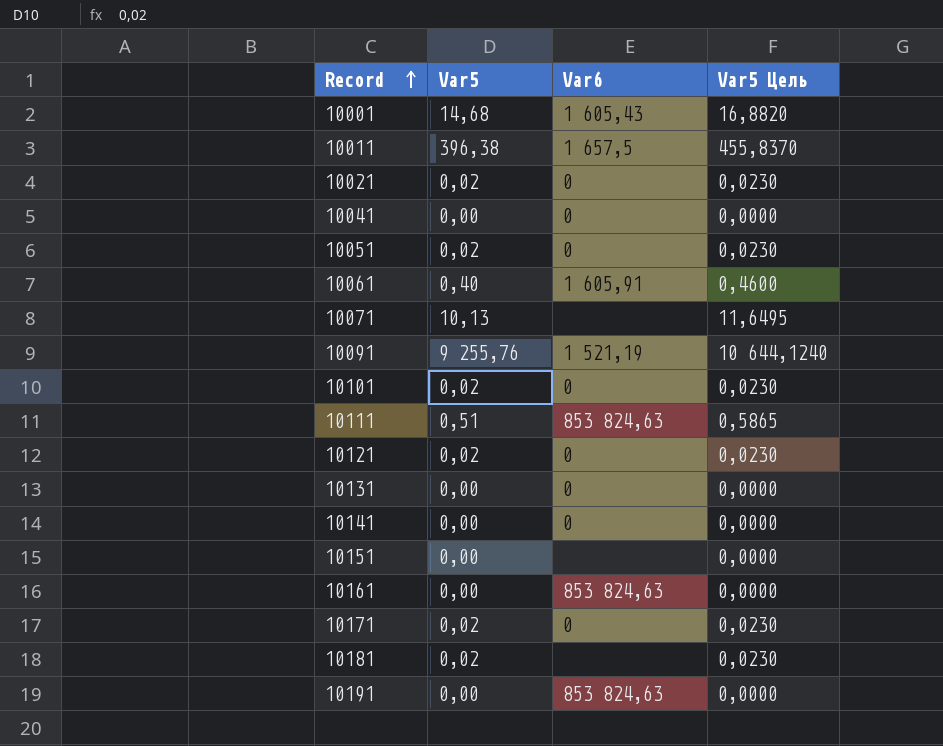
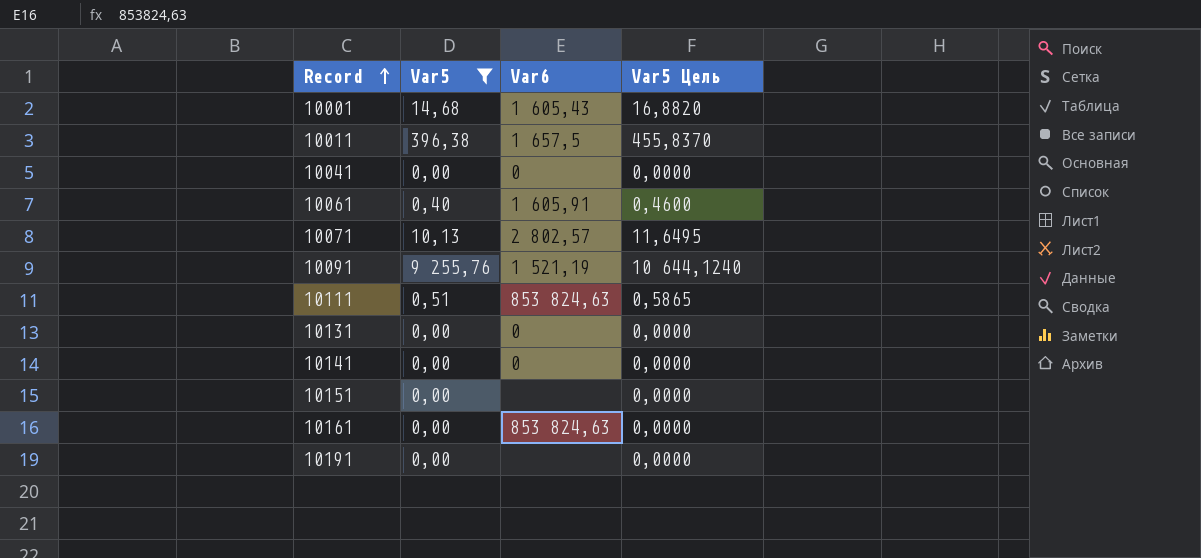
filter: none -> Var5 != 0,02
10071 | Var6: none -> 2 802,57
10191 | Var6: 853 824,63 -> none

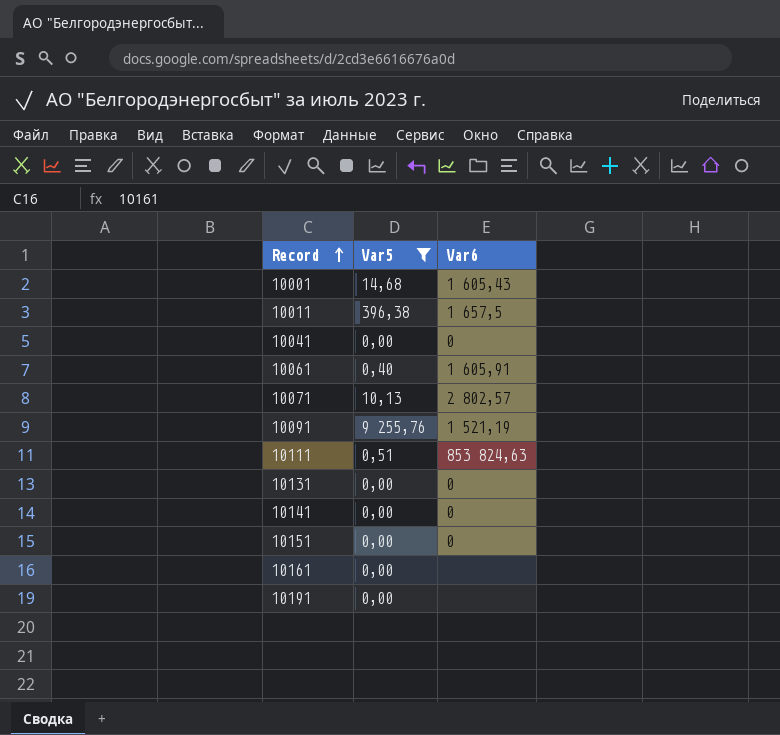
column Var5 Цель | formula: [Var5] * 1,15 -> none
10151 | Var6: none -> 0
10161 | Var6: 853 824,63 -> none

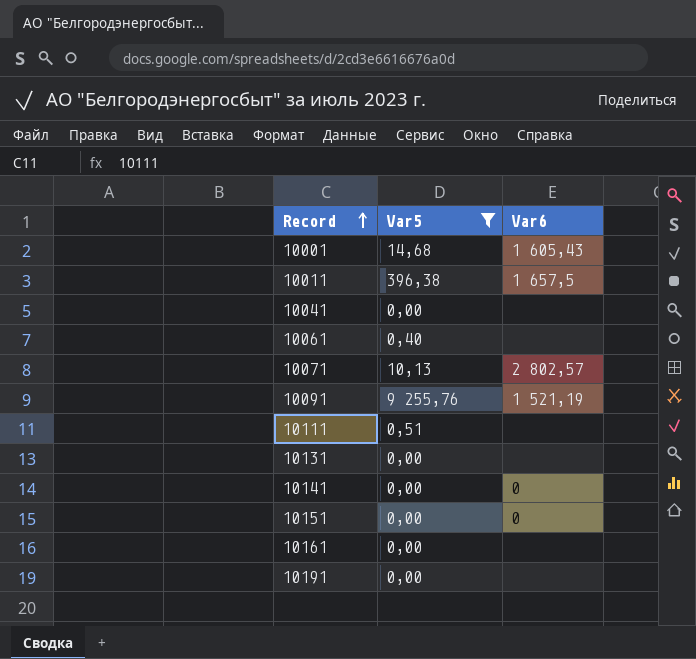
10041 | Var6: 0 -> none
10061 | Var6: 1 605,91 -> none
10111 | Var6: 853 824,63 -> none
10131 | Var6: 0 -> none

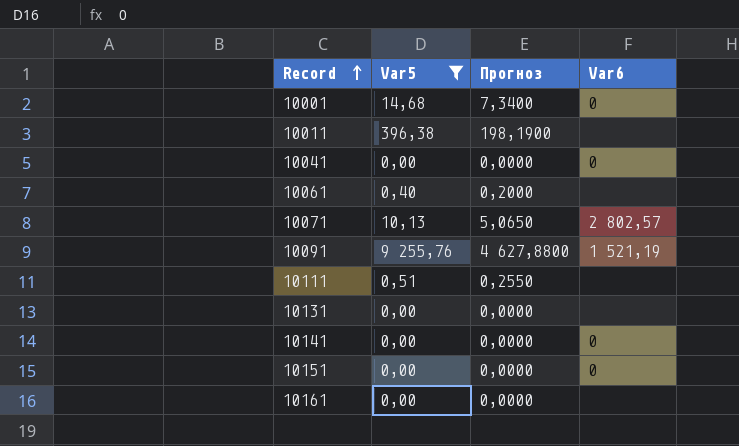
column Прогноз | formula: none -> [Var5] * 0,5
row 10191: 0,00 | none -> none
10001 | Var6: 1 605,43 -> 0
10011 | Var6: 1 657,5 -> none
10041 | Var6: none -> 0

